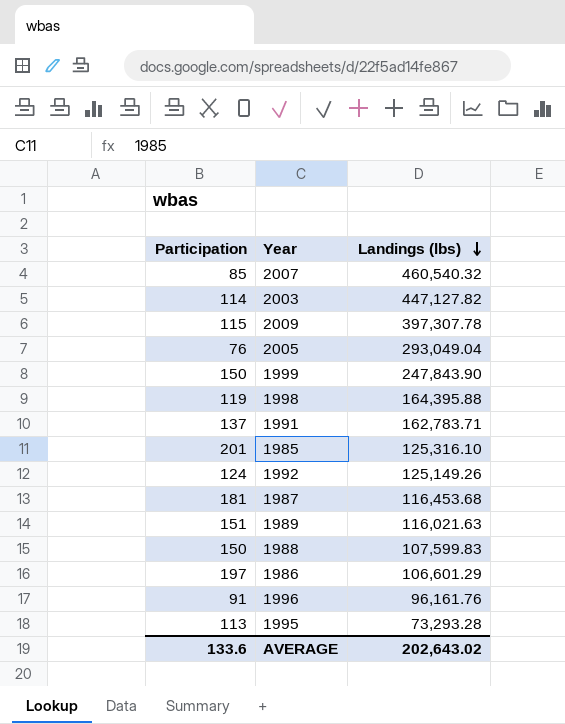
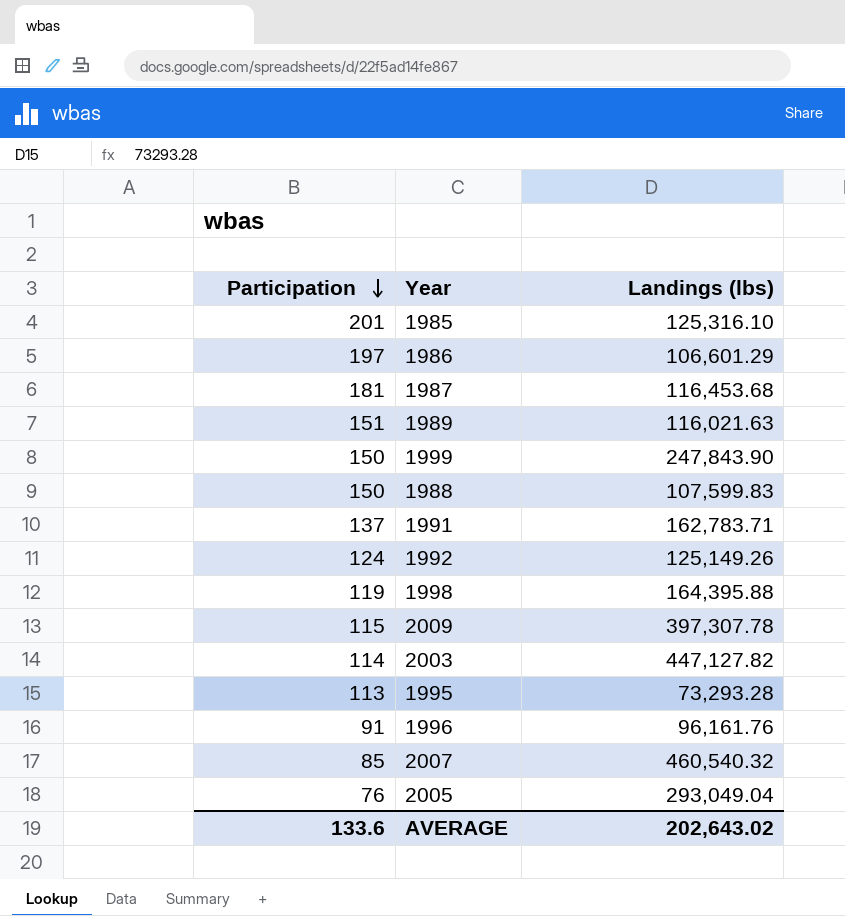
row order: Landings (lbs) descending -> Participation descending

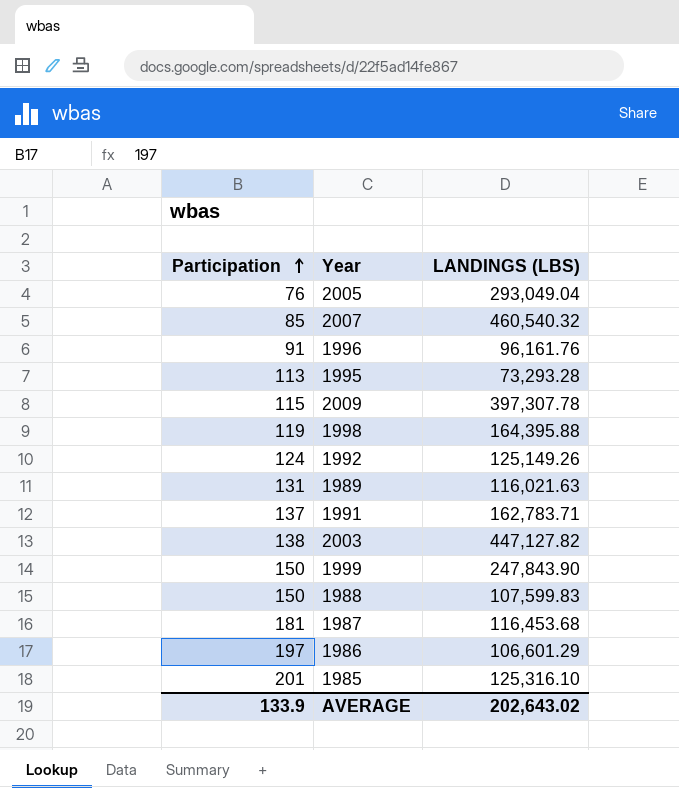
row order: Participation descending -> Participation ascending
column name: Landings (lbs) -> LANDINGS (LBS)
1989 | Participation: 151 -> 131
2003 | Participation: 114 -> 138
AVERAGE | Participation: 133.6 -> 133.9

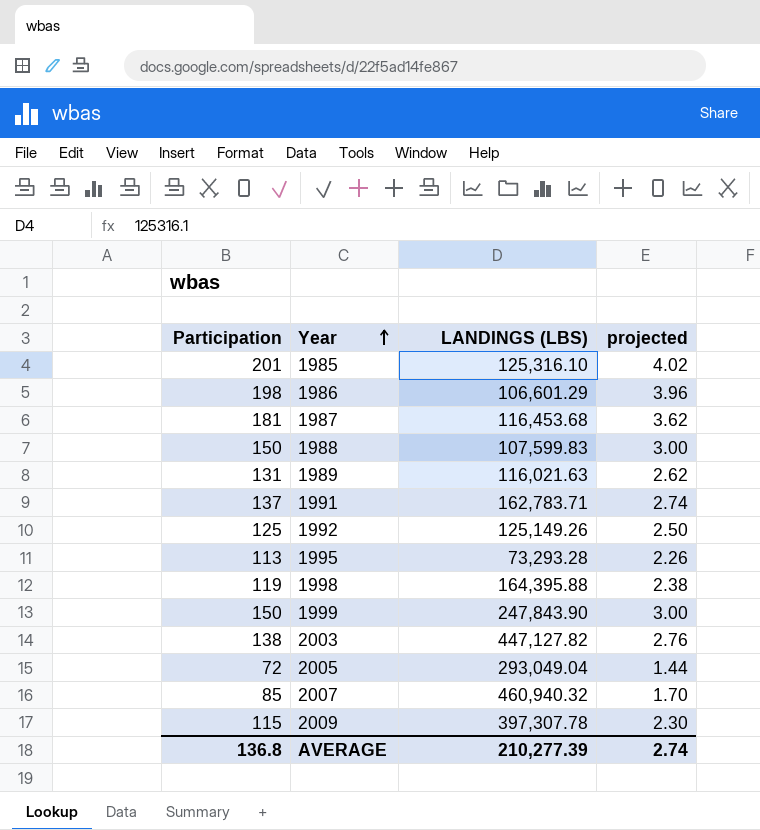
row order: Participation ascending -> Year ascending
column projected | formula: none -> [Participation] * 0.02
row 1996: 91 | 96,161.76 -> none
1986 | Participation: 197 -> 198
1992 | Participation: 124 -> 125
2005 | Participation: 76 -> 72
2007 | LANDINGS (LBS): 460,540.32 -> 460,940.32
AVERAGE | Participation: 133.9 -> 136.8
AVERAGE | LANDINGS (LBS): 202,643.02 -> 210,277.39

